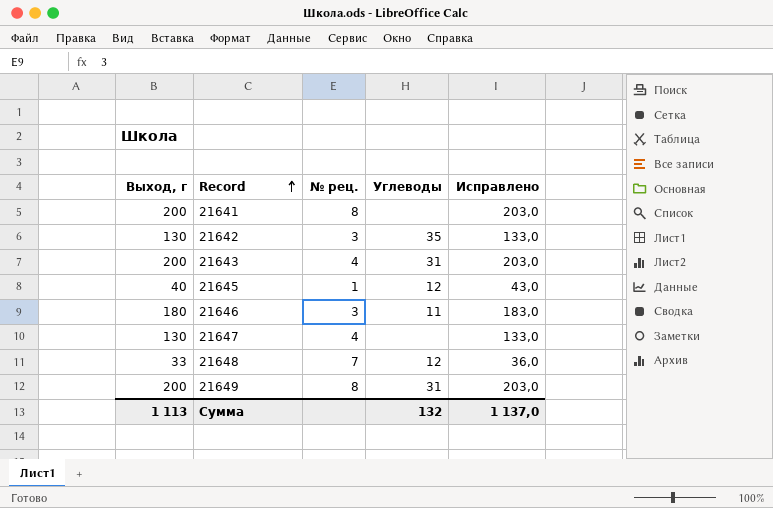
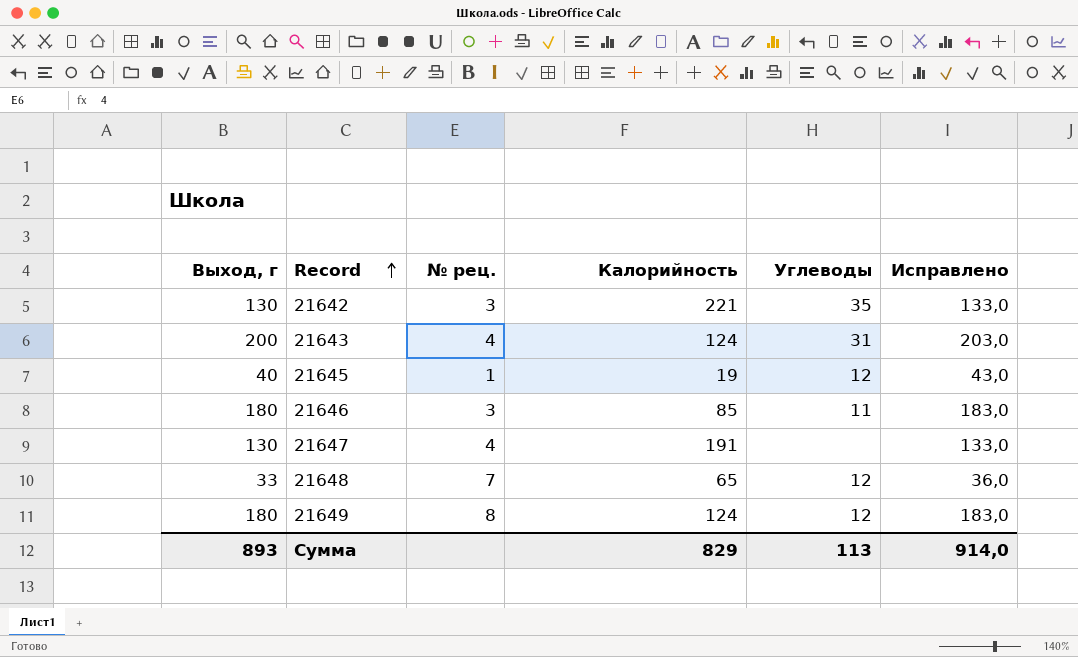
column Калорийность | position: none -> 4
row 21641: 200 | 8 | none | 203,0 -> none
21649 | Выход, г: 200 -> 180
21649 | Углеводы: 31 -> 12
21649 | Исправлено: 203,0 -> 183,0
Сумма | Выход, г: 1 113 -> 893
Сумма | Углеводы: 132 -> 113
Сумма | Исправлено: 1 137,0 -> 914,0

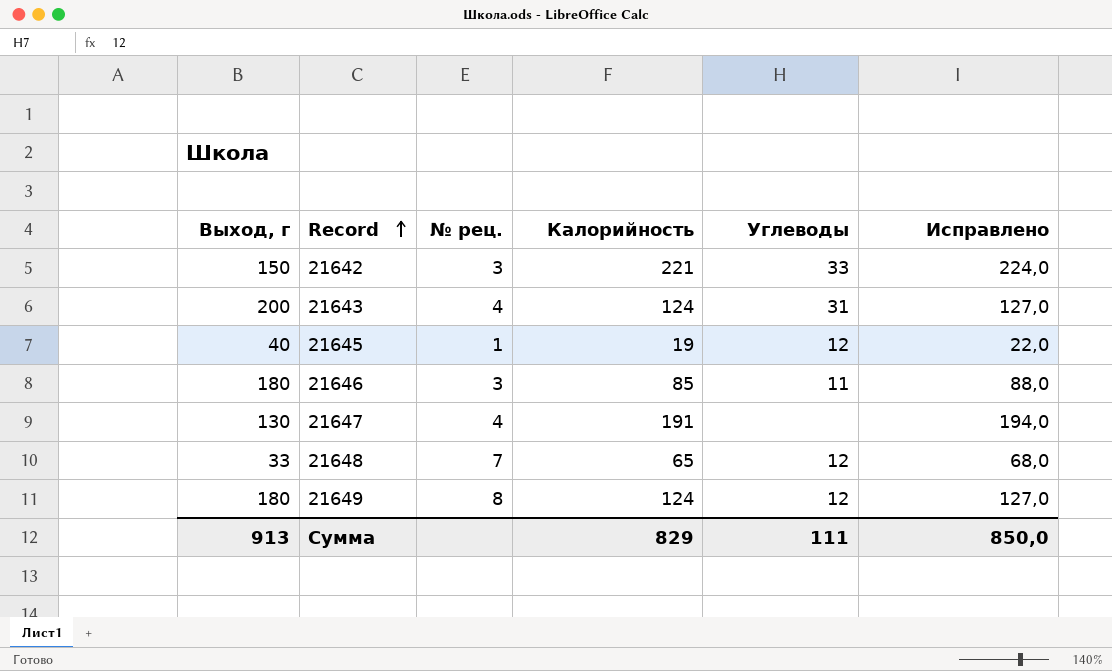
column Исправлено | formula: [Выход, г] + 3 -> [Калорийность] + 3
21642 | Выход, г: 130 -> 150
21642 | Углеводы: 35 -> 33
Сумма | Выход, г: 893 -> 913
Сумма | Углеводы: 113 -> 111
Сумма | Исправлено: 914,0 -> 850,0

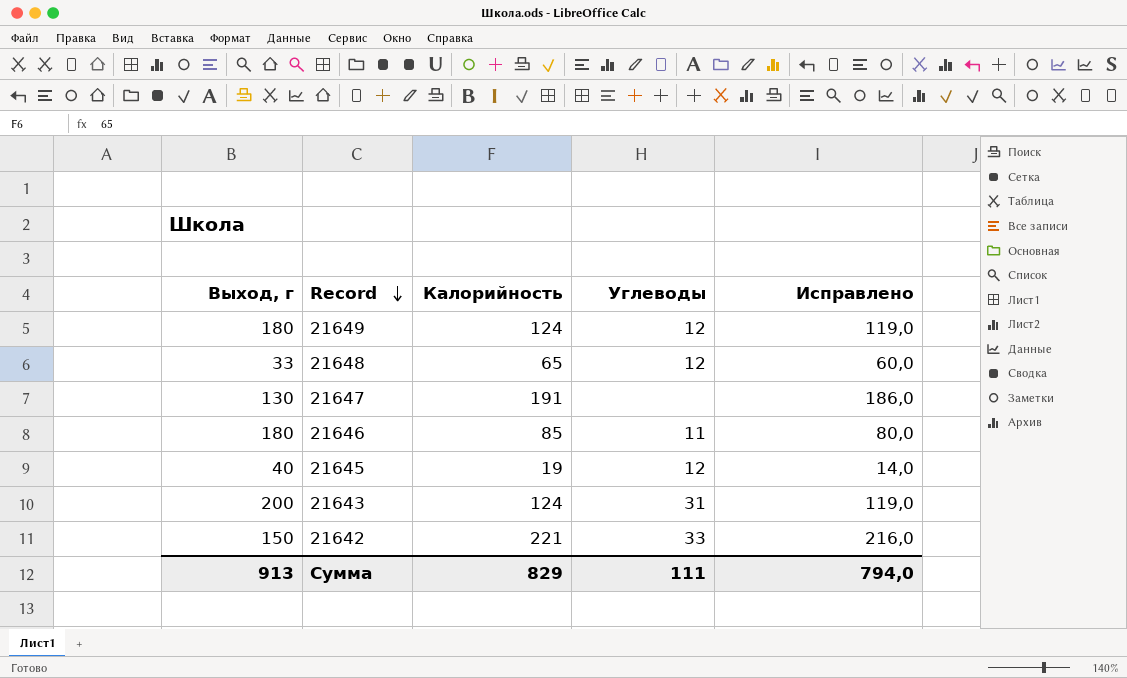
row order: Record ascending -> Record descending
column № рец. | position: 3 -> none
column Исправлено | formula: [Калорийность] + 3 -> [Калорийность] - 5
Сумма | Исправлено: 850,0 -> 794,0

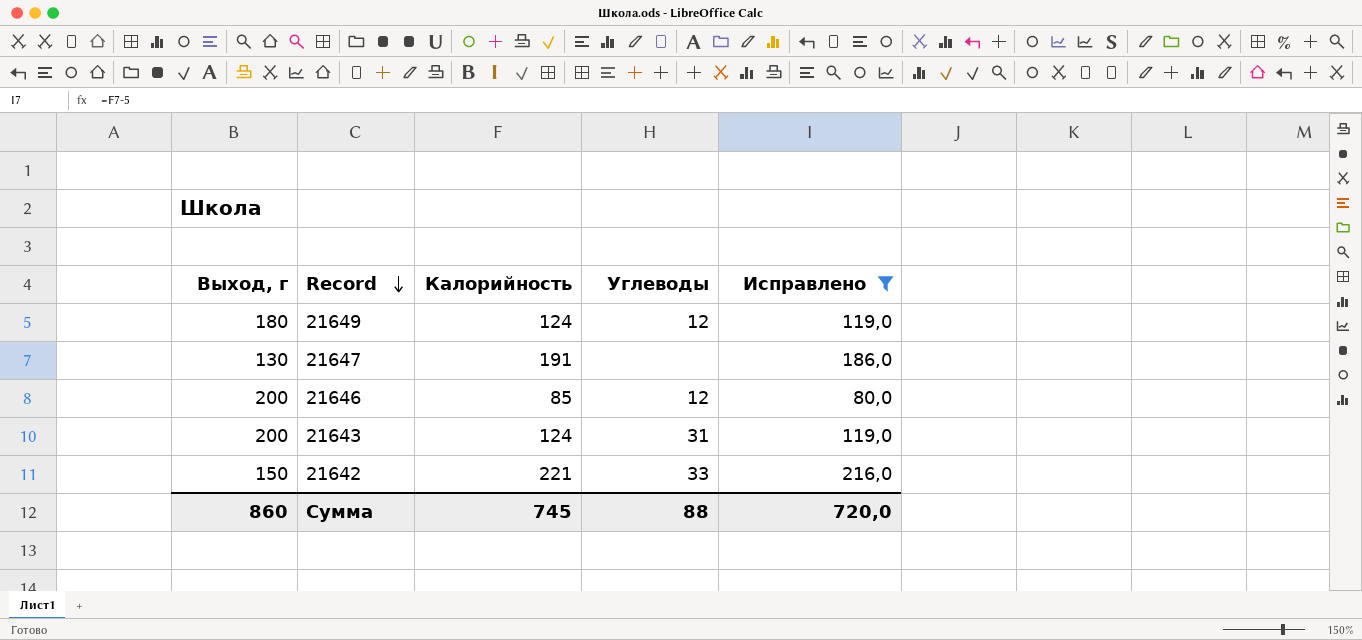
filter: none -> Исправлено >= 80,0
21646 | Выход, г: 180 -> 200
21646 | Углеводы: 11 -> 12
Сумма | Выход, г: 913 -> 860
Сумма | Калорийность: 829 -> 745
Сумма | Углеводы: 111 -> 88
Сумма | Исправлено: 794,0 -> 720,0

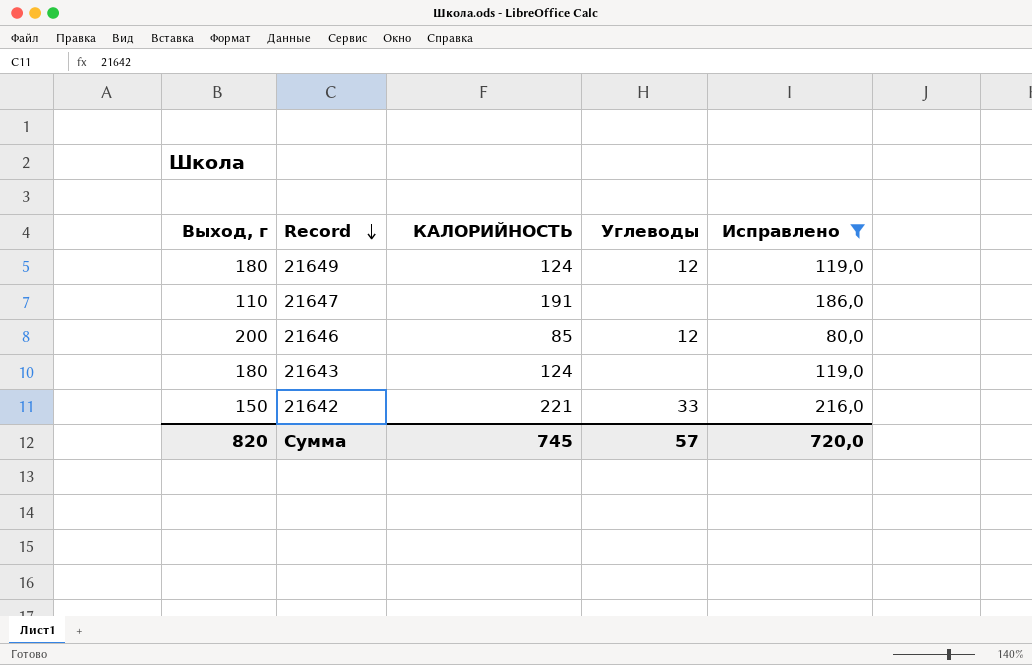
column name: Калорийность -> КАЛОРИЙНОСТЬ
21647 | Выход, г: 130 -> 110
21643 | Выход, г: 200 -> 180
21643 | Углеводы: 31 -> none
Сумма | Выход, г: 860 -> 820
Сумма | Углеводы: 88 -> 57

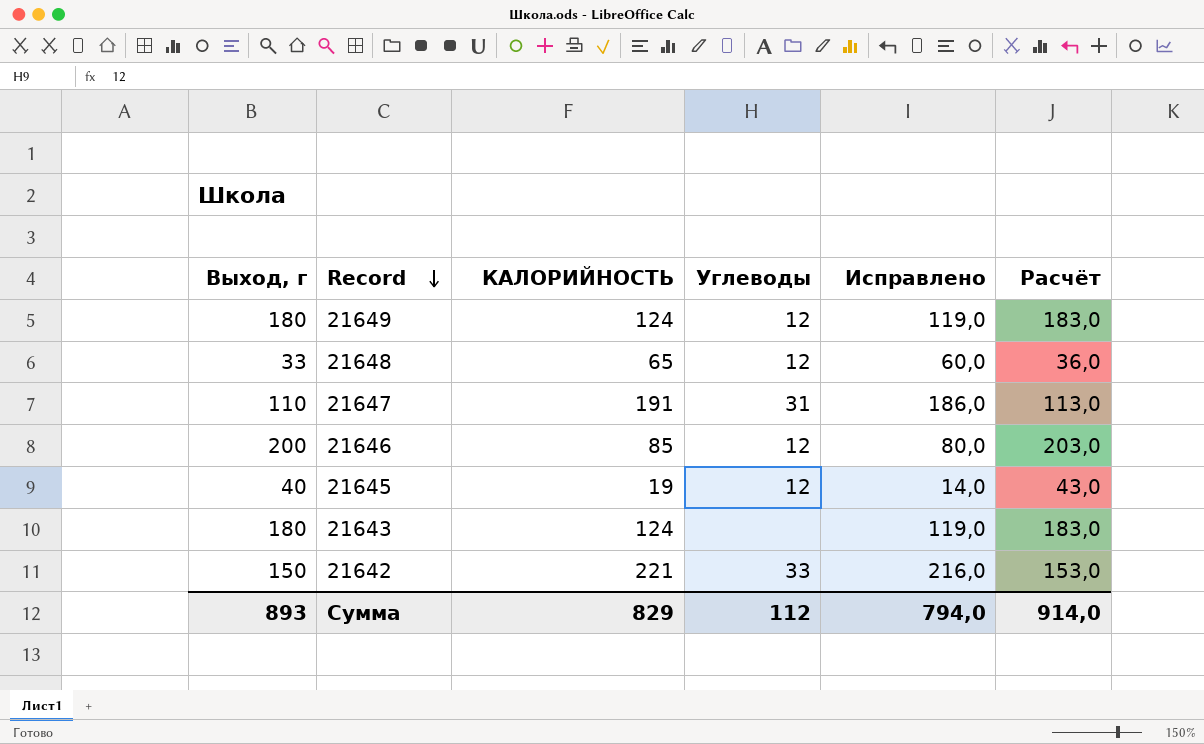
filter: Исправлено >= 80,0 -> none
column Расчёт | formula: none -> [Выход, г] + 3
21647 | Углеводы: none -> 31
Сумма | Выход, г: 820 -> 893
Сумма | КАЛОРИЙНОСТЬ: 745 -> 829
Сумма | Углеводы: 57 -> 112
Сумма | Исправлено: 720,0 -> 794,0

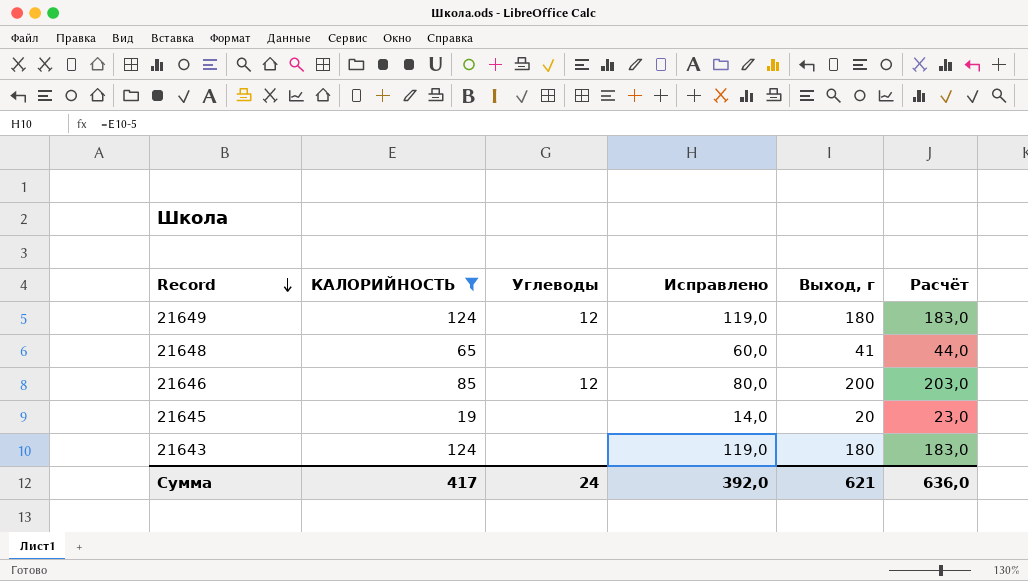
filter: none -> КАЛОРИЙНОСТЬ <= 124
column Выход, г | position: 1 -> 5
21648 | Углеводы: 12 -> none
21648 | Выход, г: 33 -> 41
21648 | Расчёт: 36,0 -> 44,0
21645 | Углеводы: 12 -> none
21645 | Выход, г: 40 -> 20
21645 | Расчёт: 43,0 -> 23,0
Сумма | КАЛОРИЙНОСТЬ: 829 -> 417
Сумма | Углеводы: 112 -> 24
Сумма | Исправлено: 794,0 -> 392,0
Сумма | Выход, г: 893 -> 621
Сумма | Расчёт: 914,0 -> 636,0

